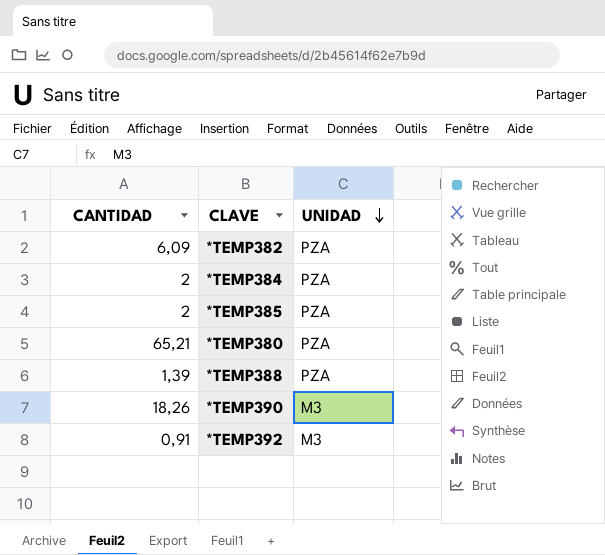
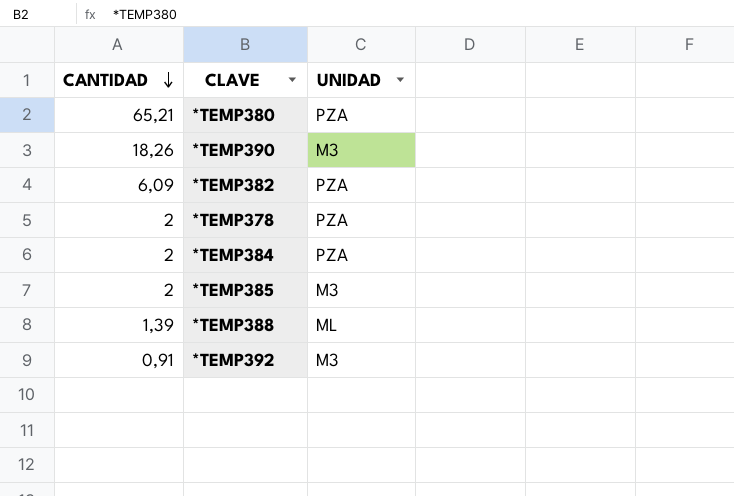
row order: UNIDAD descending -> CANTIDAD descending
row *TEMP378: none -> 2 | PZA
*TEMP385 | UNIDAD: PZA -> M3
*TEMP388 | UNIDAD: PZA -> ML

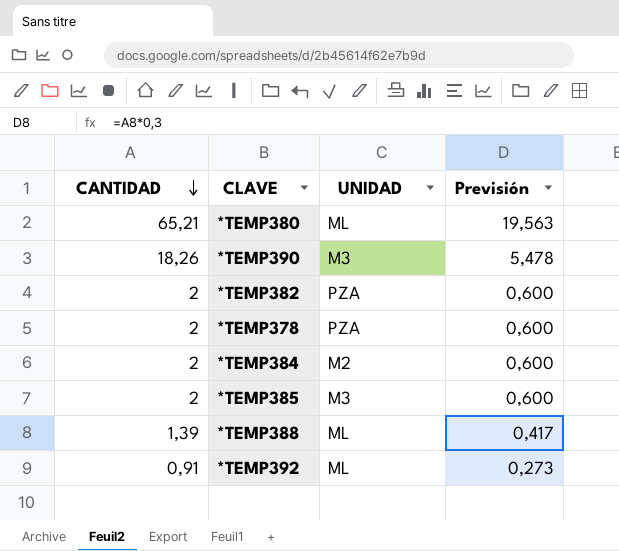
column Previsión | formula: none -> [CANTIDAD] * 0,3
*TEMP380 | UNIDAD: PZA -> ML
*TEMP382 | CANTIDAD: 6,09 -> 2
*TEMP384 | UNIDAD: PZA -> M2
*TEMP392 | UNIDAD: M3 -> ML

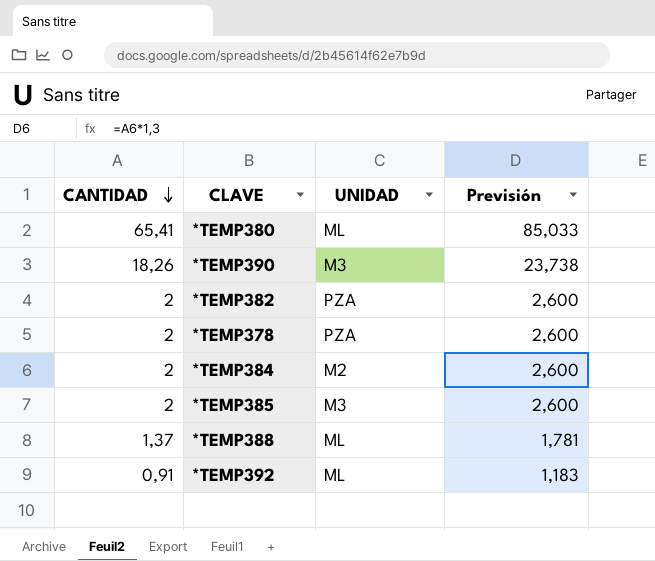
column Previsión | formula: [CANTIDAD] * 0,3 -> [CANTIDAD] * 1,3
*TEMP380 | CANTIDAD: 65,21 -> 65,41
*TEMP388 | CANTIDAD: 1,39 -> 1,37

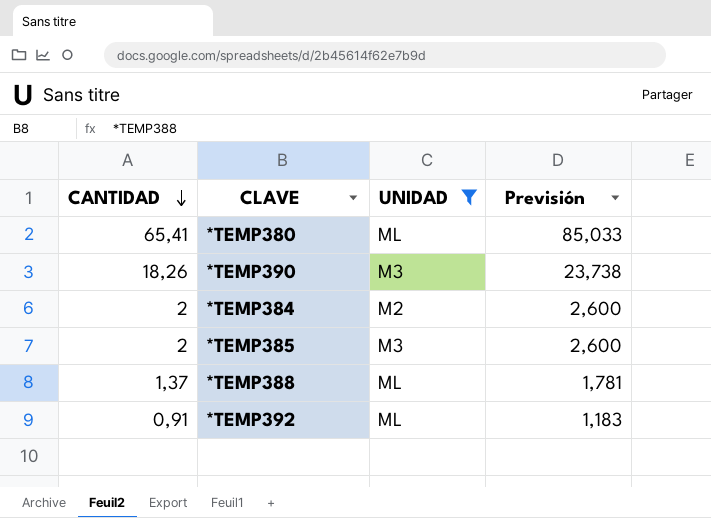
filter: none -> UNIDAD != PZA

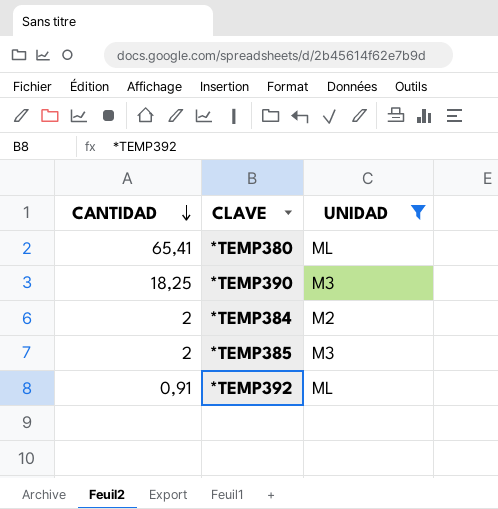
column Previsión | formula: [CANTIDAD] * 1,3 -> none
row *TEMP388: 1,37 | ML | 1,781 -> none
*TEMP390 | CANTIDAD: 18,26 -> 18,25

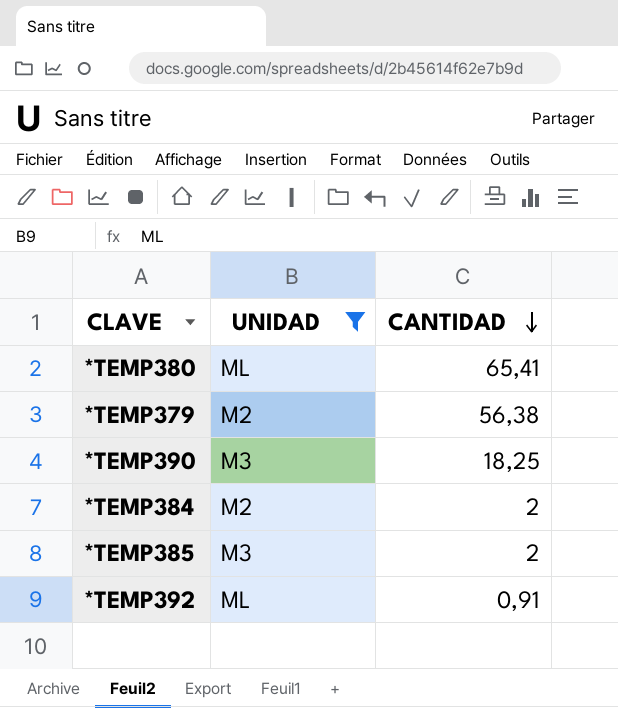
column CANTIDAD | position: 1 -> 3
row *TEMP379: none -> M2 | 56,38

